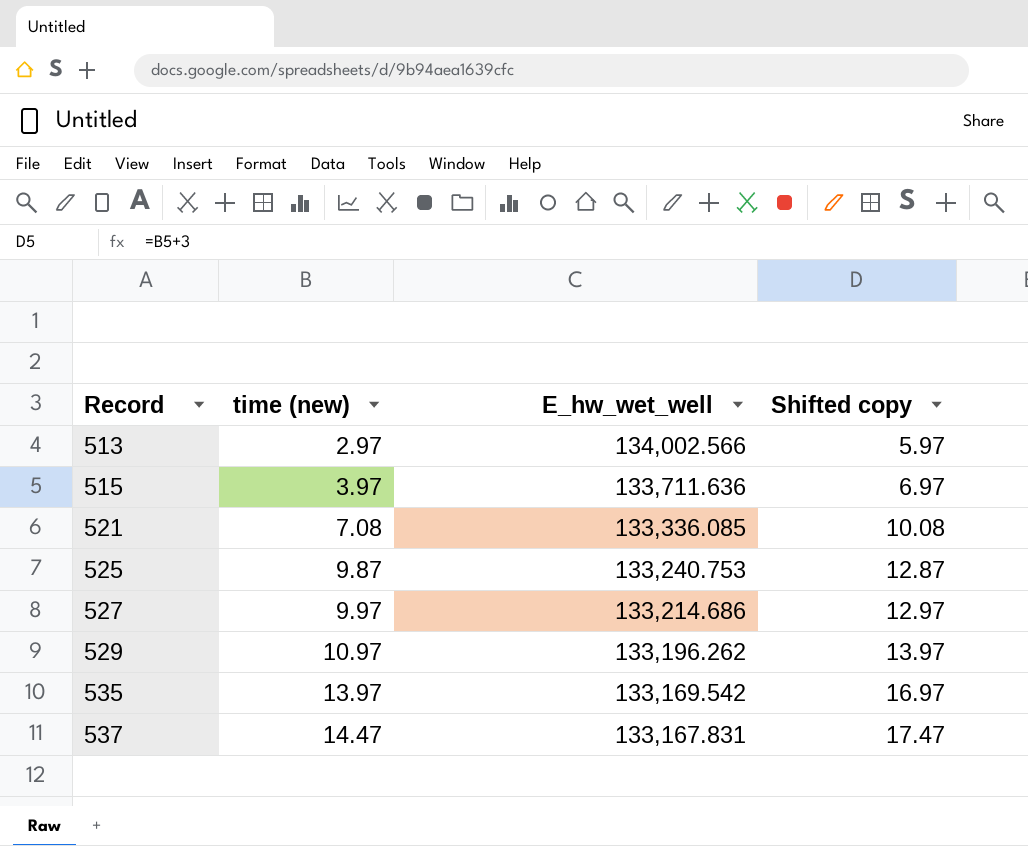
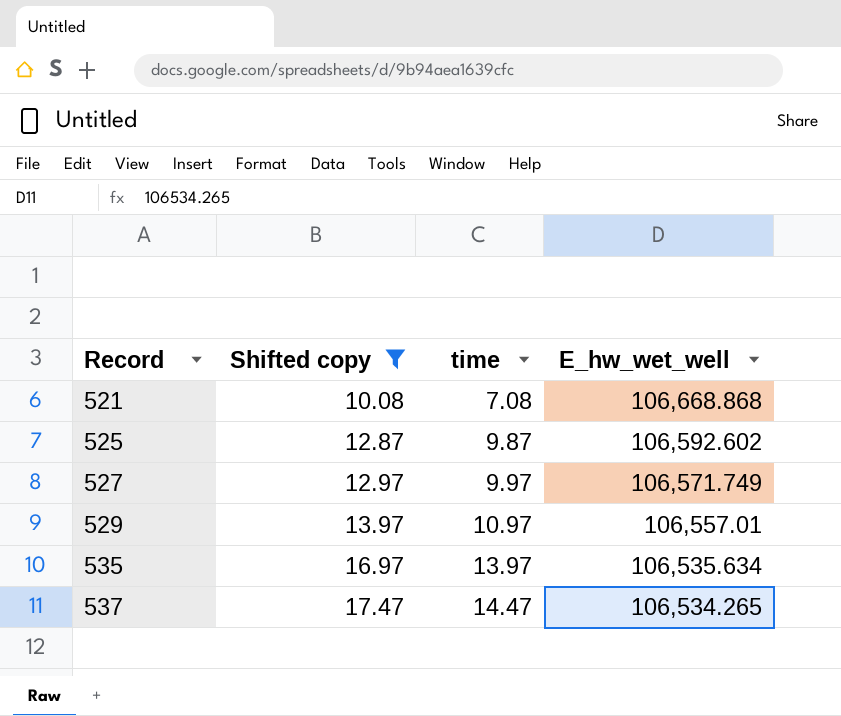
filter: none -> Shifted copy >= 10.08
column Shifted copy | position: 4 -> 2
column name: time (new) -> time
521 | E_hw_wet_well: 133,336.085 -> 106,668.868
525 | E_hw_wet_well: 133,240.753 -> 106,592.602
527 | E_hw_wet_well: 133,214.686 -> 106,571.749
529 | E_hw_wet_well: 133,196.262 -> 106,557.01
535 | E_hw_wet_well: 133,169.542 -> 106,535.634
537 | E_hw_wet_well: 133,167.831 -> 106,534.265

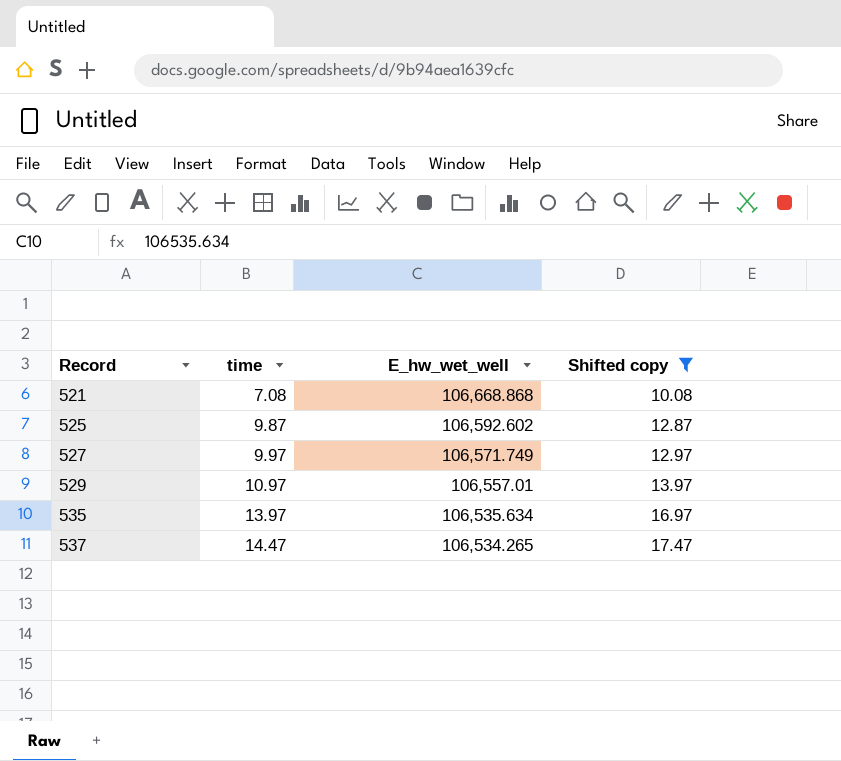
column Shifted copy | position: 2 -> 4

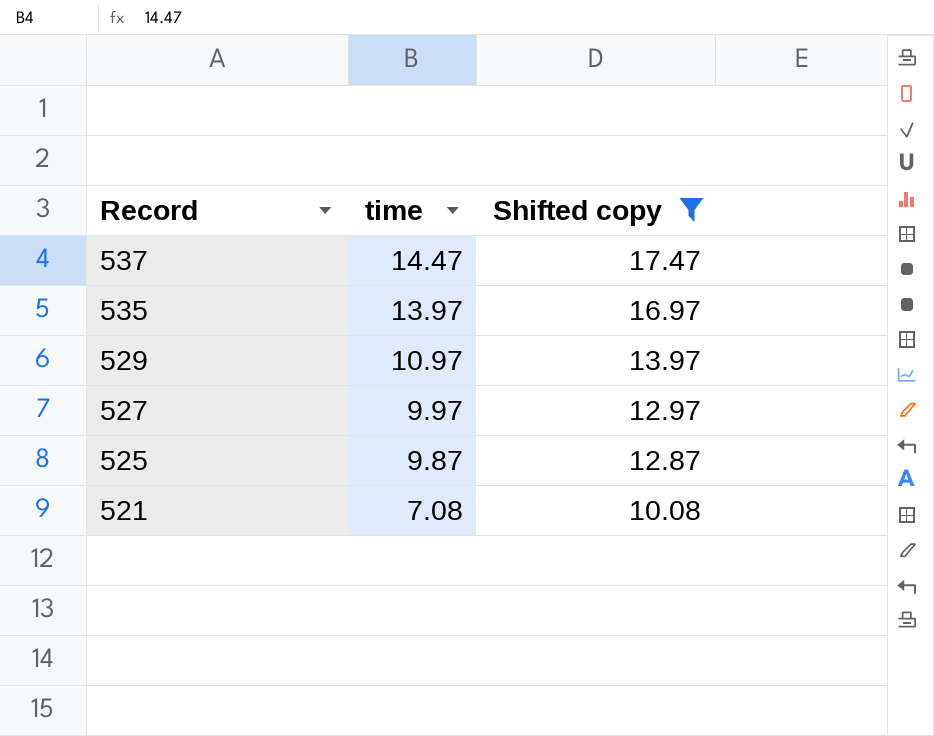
row order: Record ascending -> Record descending
column E_hw_wet_well | position: 3 -> none

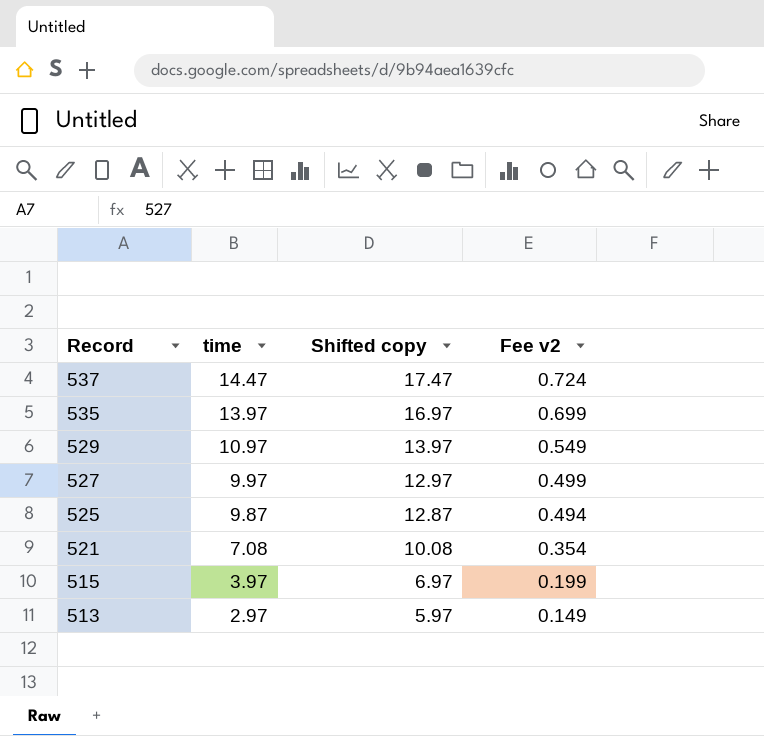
filter: Shifted copy >= 10.08 -> none
column Fee v2 | formula: none -> [time] * 0.05

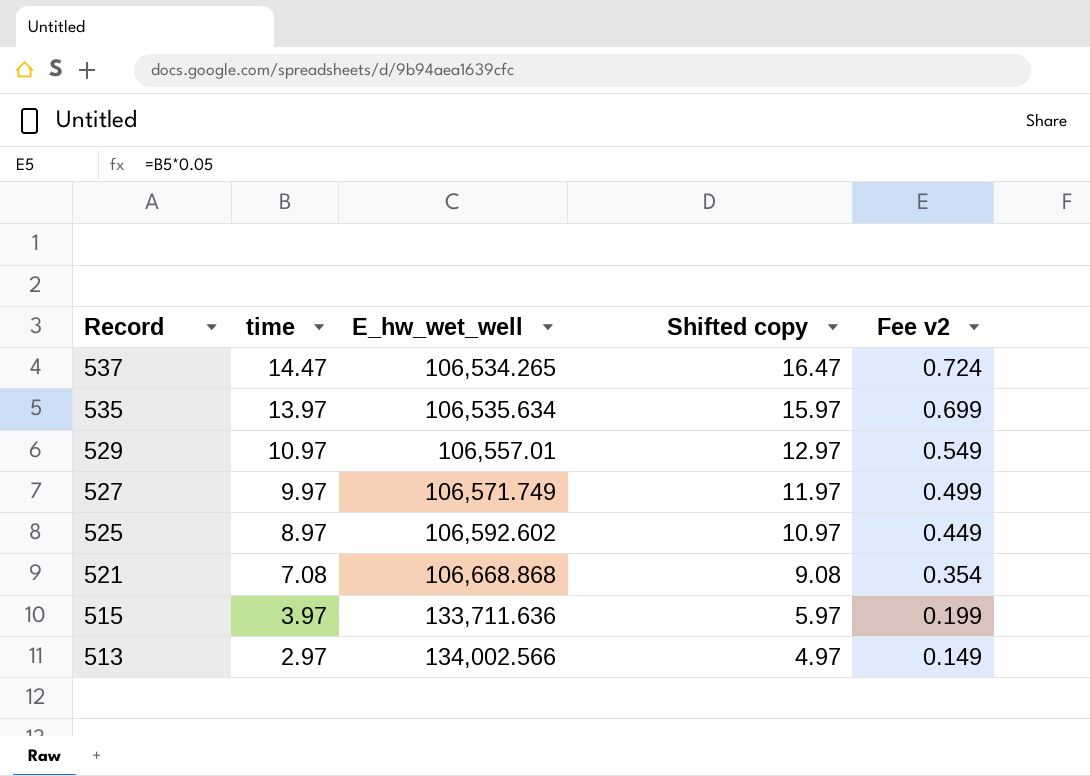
column E_hw_wet_well | position: none -> 3
column Shifted copy | formula: [time] + 3 -> [time] + 2
525 | time: 9.87 -> 8.97
525 | Fee v2: 0.494 -> 0.449

